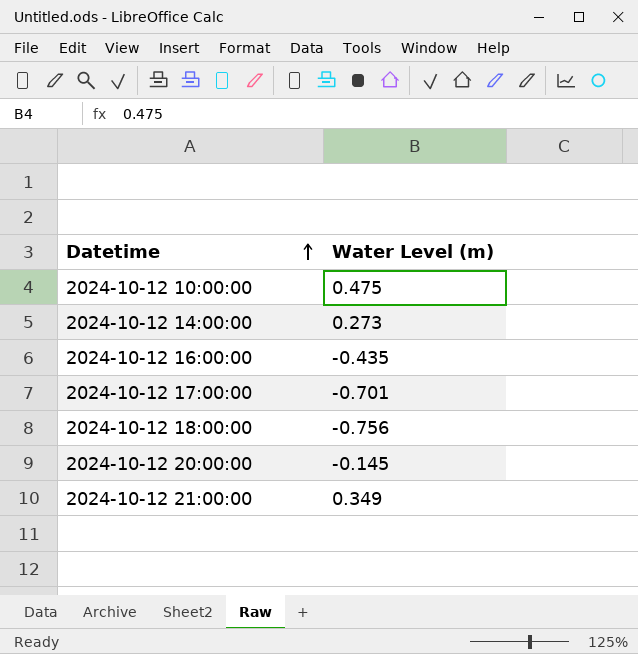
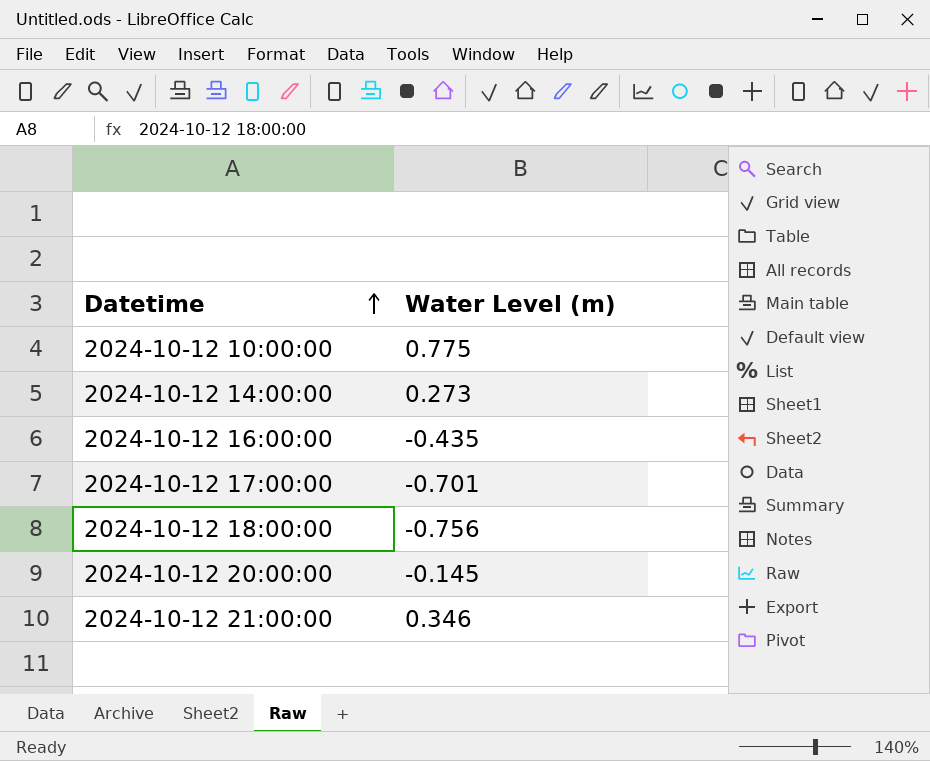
2024-10-12 10:00:00 | Water Level (m): 0.475 -> 0.775
2024-10-12 21:00:00 | Water Level (m): 0.349 -> 0.346

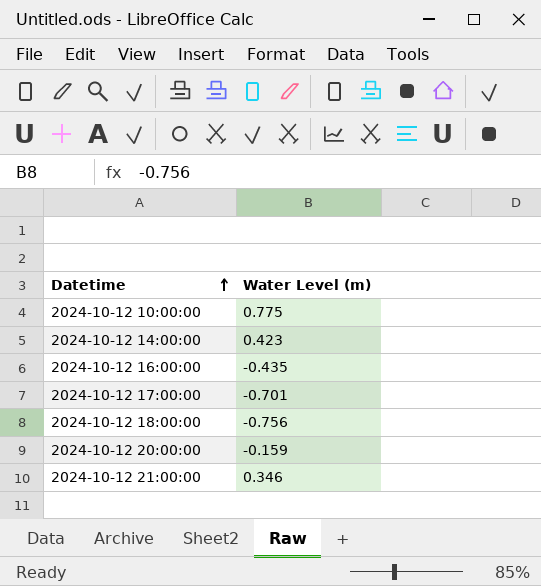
2024-10-12 14:00:00 | Water Level (m): 0.273 -> 0.423
2024-10-12 20:00:00 | Water Level (m): -0.145 -> -0.159

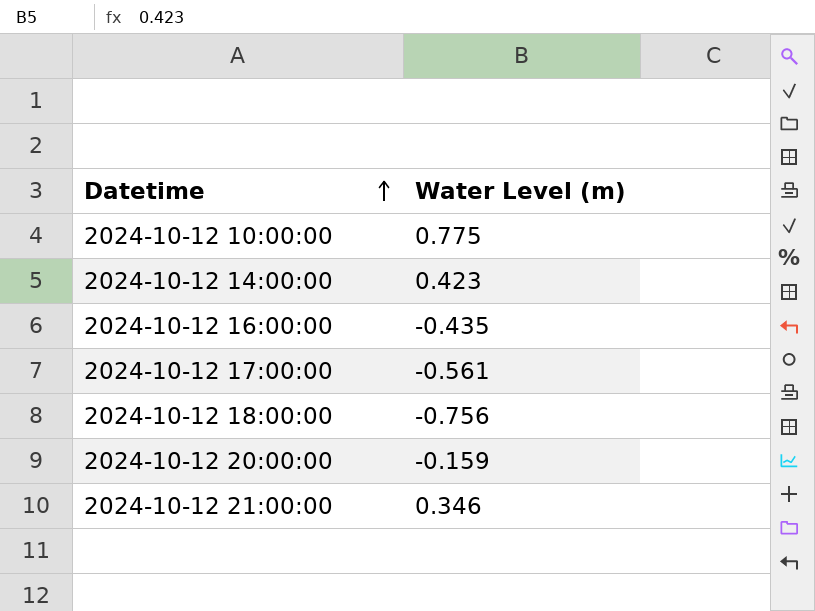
2024-10-12 17:00:00 | Water Level (m): -0.701 -> -0.561

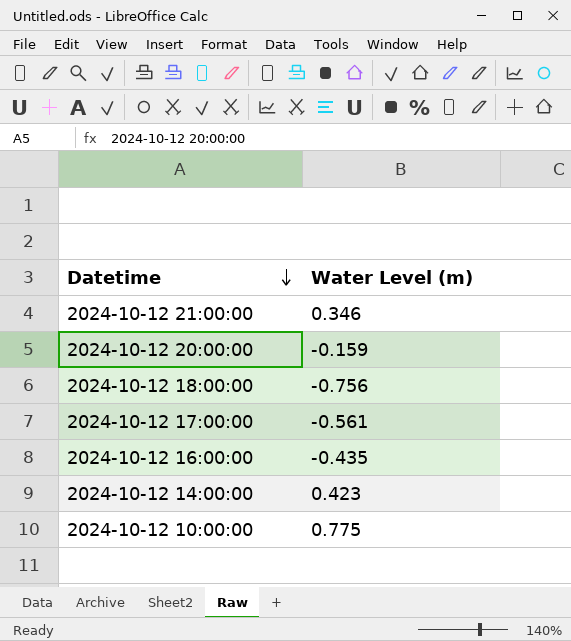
row order: Datetime ascending -> Datetime descending

